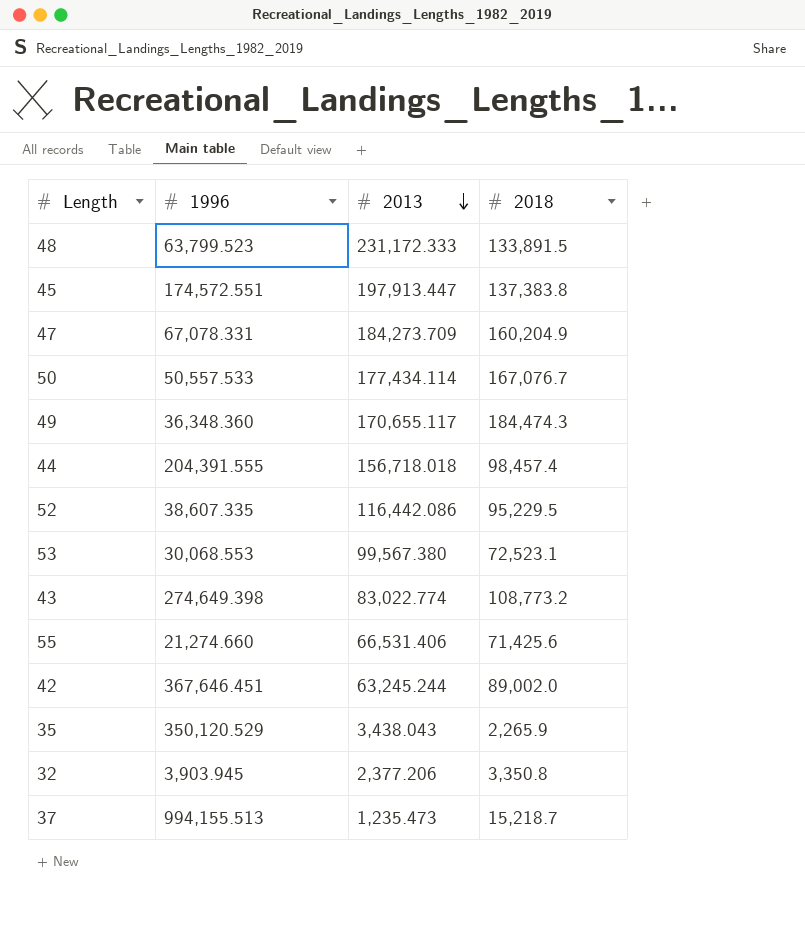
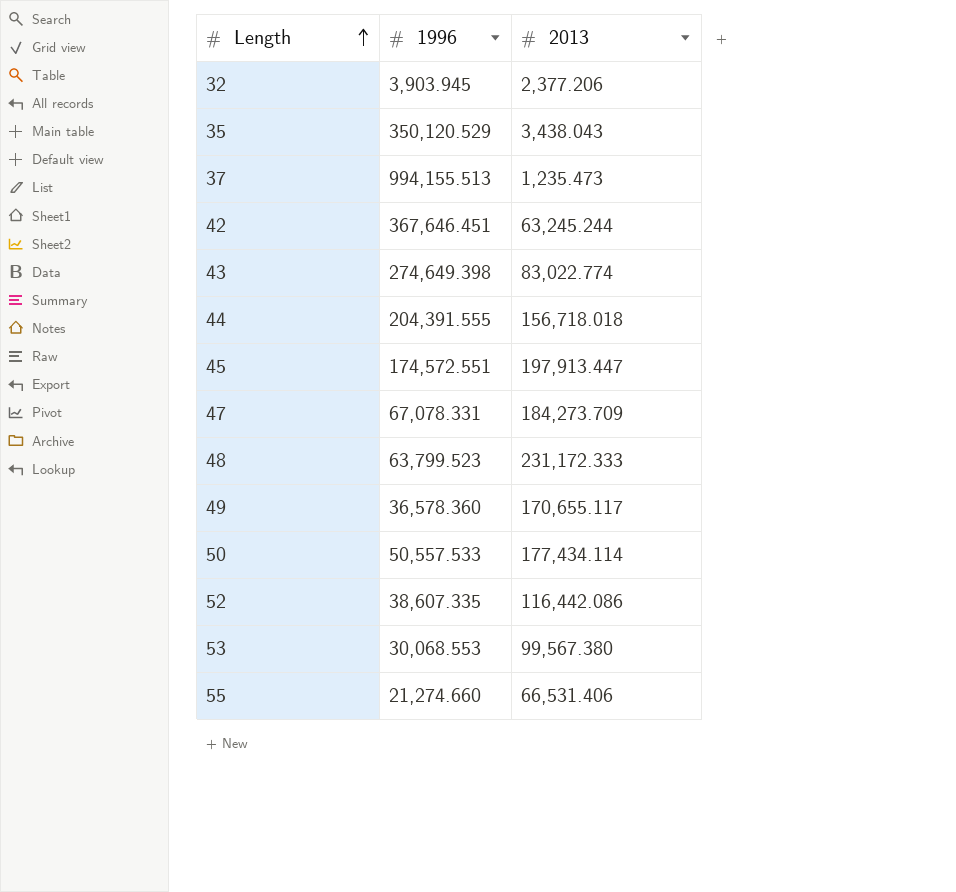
row order: 2013 descending -> Length ascending
column 2018 | position: 4 -> none
49 | 1996: 36,348.360 -> 36,578.360

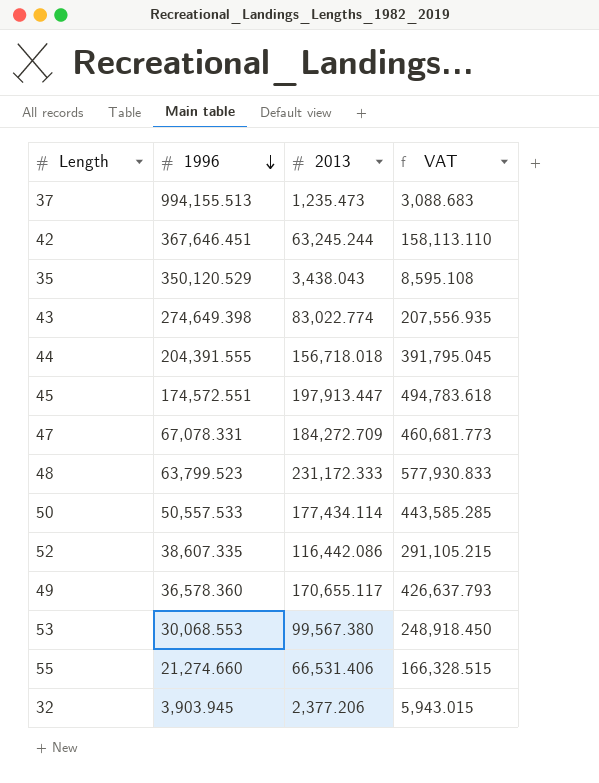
row order: Length ascending -> 1996 descending
column VAT | formula: none -> [2013] * 2.5
47 | 2013: 184,273.709 -> 184,272.709

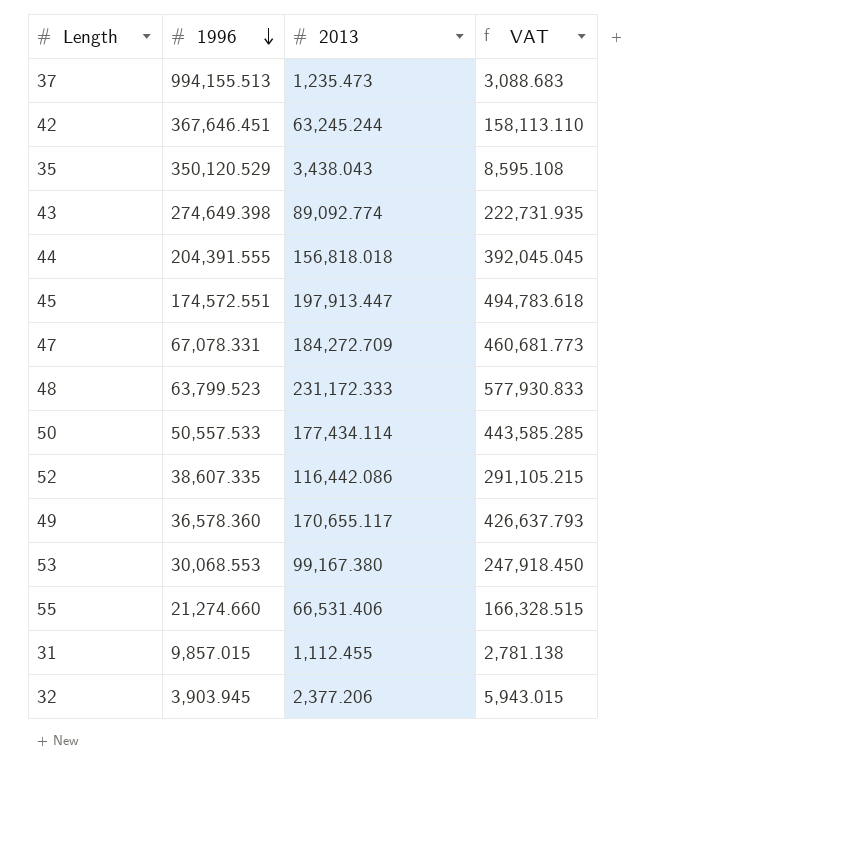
43 | 2013: 83,022.774 -> 89,092.774
43 | VAT: 207,556.935 -> 222,731.935
44 | 2013: 156,718.018 -> 156,818.018
44 | VAT: 391,795.045 -> 392,045.045
53 | 2013: 99,567.380 -> 99,167.380
53 | VAT: 248,918.450 -> 247,918.450
row 31: none -> 9,857.015 | 1,112.455 | 2,781.138

